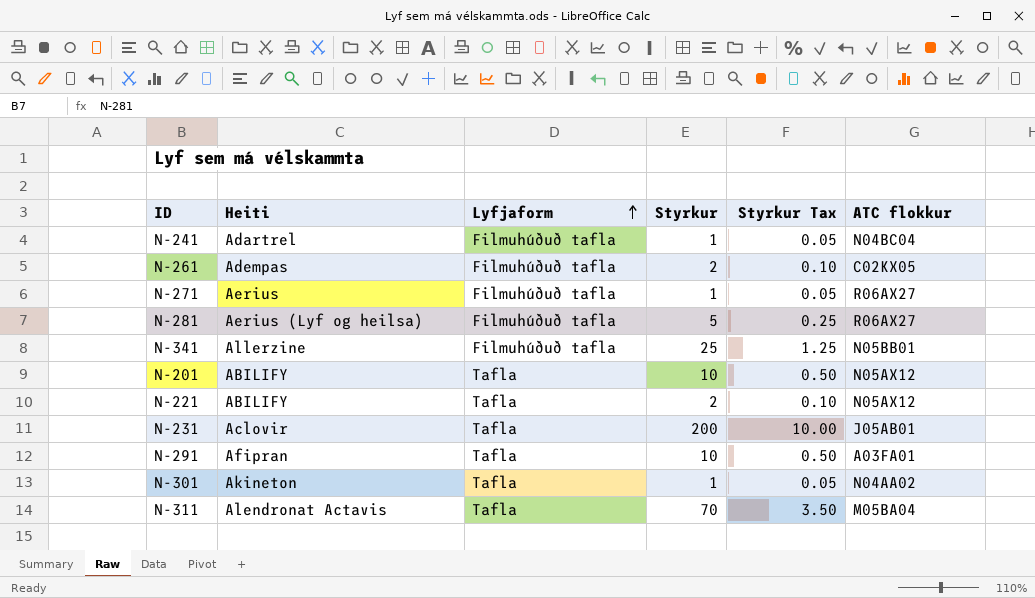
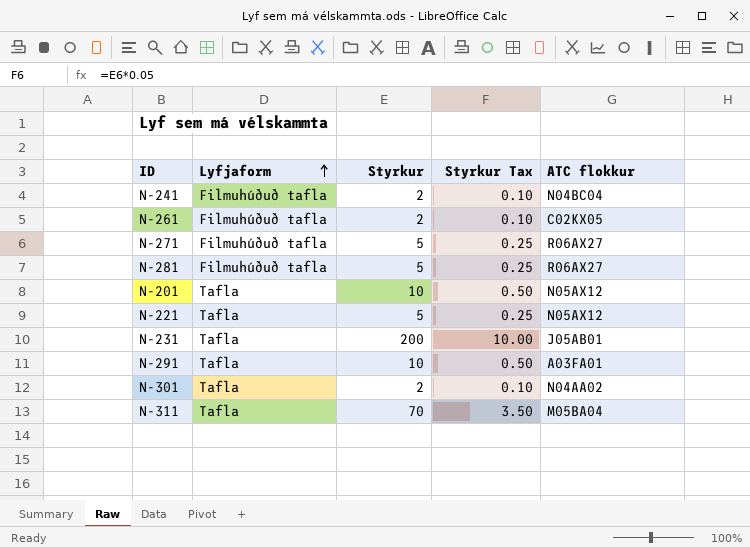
column Heiti | position: 2 -> none
row N-341: Allerzine | Filmuhúðuð tafla | 25 | 1.25 | N05BB01 -> none
N-241 | Styrkur: 1 -> 2
N-241 | Styrkur Tax: 0.05 -> 0.10
N-271 | Styrkur: 1 -> 5
N-271 | Styrkur Tax: 0.05 -> 0.25
N-221 | Styrkur: 2 -> 5
N-221 | Styrkur Tax: 0.10 -> 0.25
N-301 | Styrkur: 1 -> 2
N-301 | Styrkur Tax: 0.05 -> 0.10

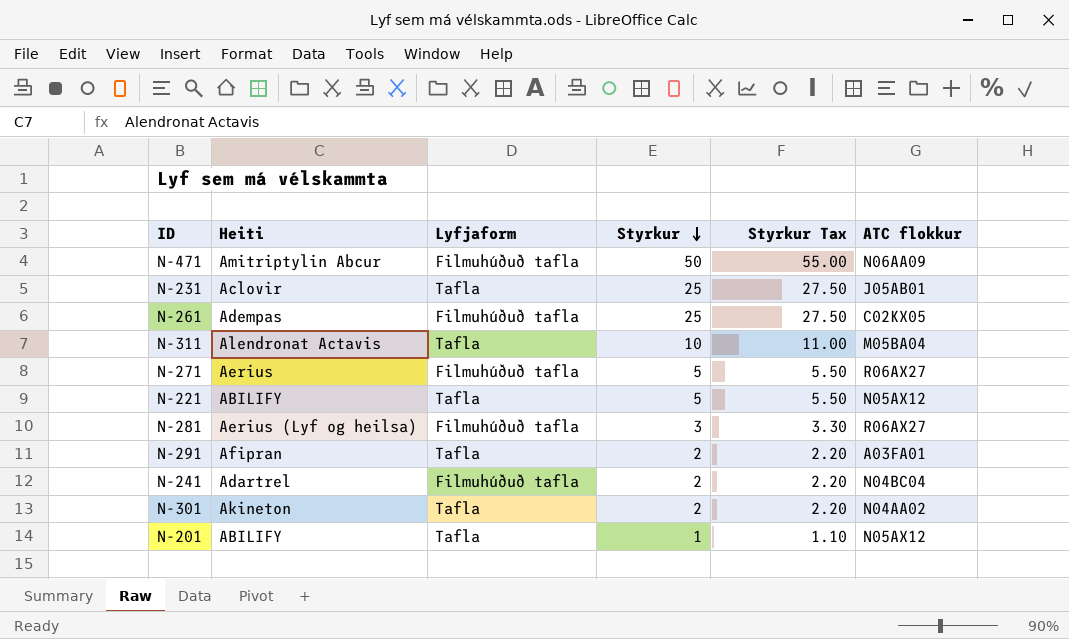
row order: Lyfjaform ascending -> Styrkur descending
column Heiti | position: none -> 2
column Styrkur Tax | formula: [Styrkur] * 0.05 -> [Styrkur] * 1.1
row N-471: none -> Amitriptylin Abcur | Filmuhúðuð tafla | 50 | 55.00 | N06AA09
N-231 | Styrkur: 200 -> 25
N-261 | Styrkur: 2 -> 25
N-311 | Styrkur: 70 -> 10
N-281 | Styrkur: 5 -> 3
N-291 | Styrkur: 10 -> 2
N-201 | Styrkur: 10 -> 1

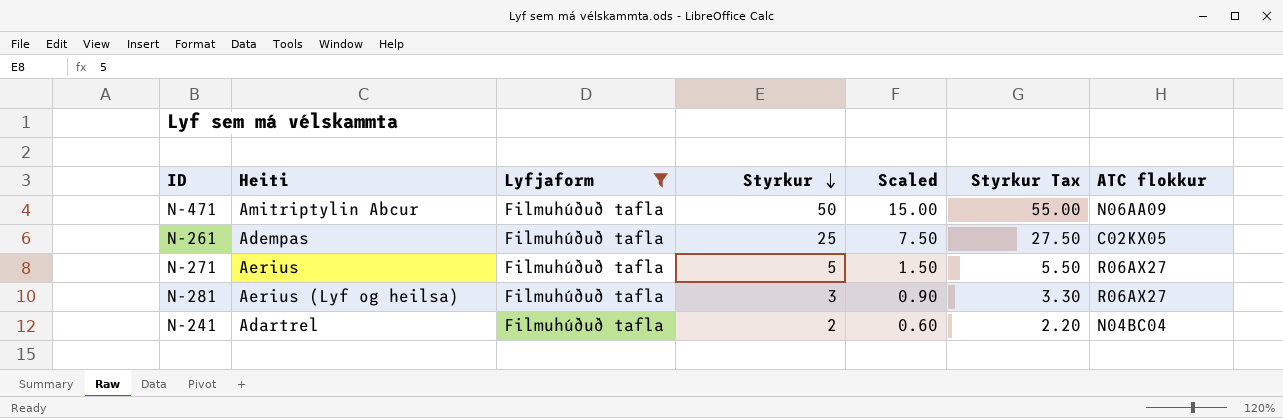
filter: none -> Lyfjaform = Filmuhúðuð tafla
column Scaled | formula: none -> [Styrkur] * 0.3

